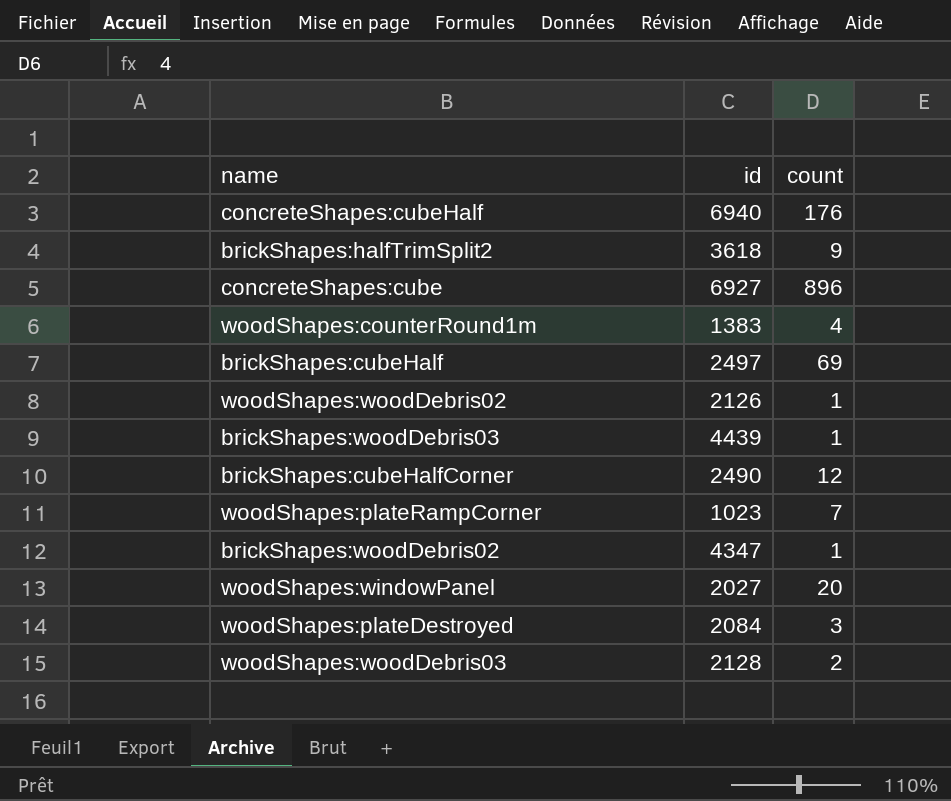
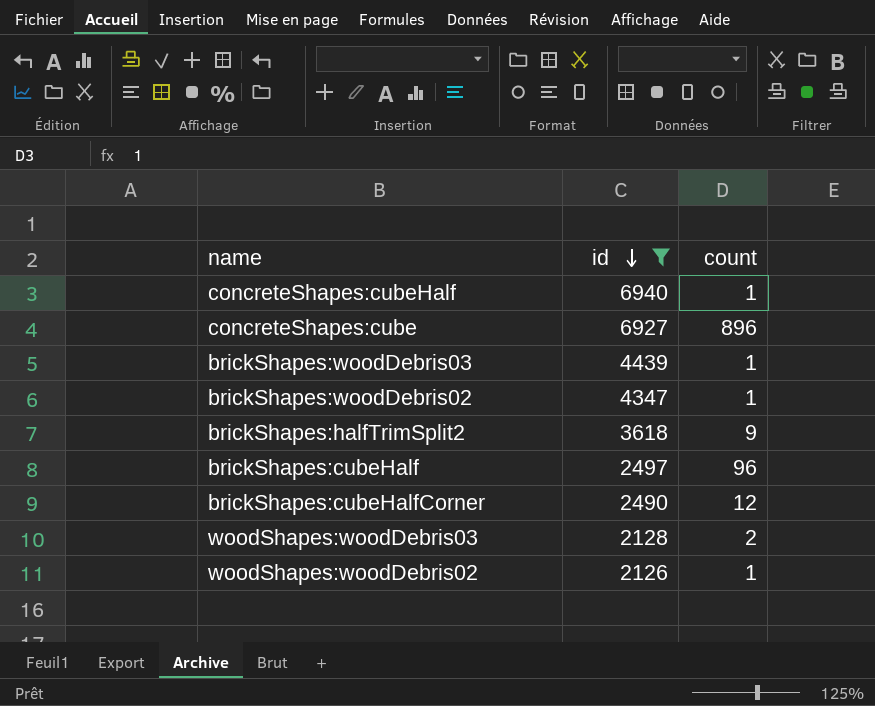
filter: none -> id >= 2126
row order: none -> id descending
concreteShapes:cubeHalf | count: 176 -> 1
brickShapes:cubeHalf | count: 69 -> 96

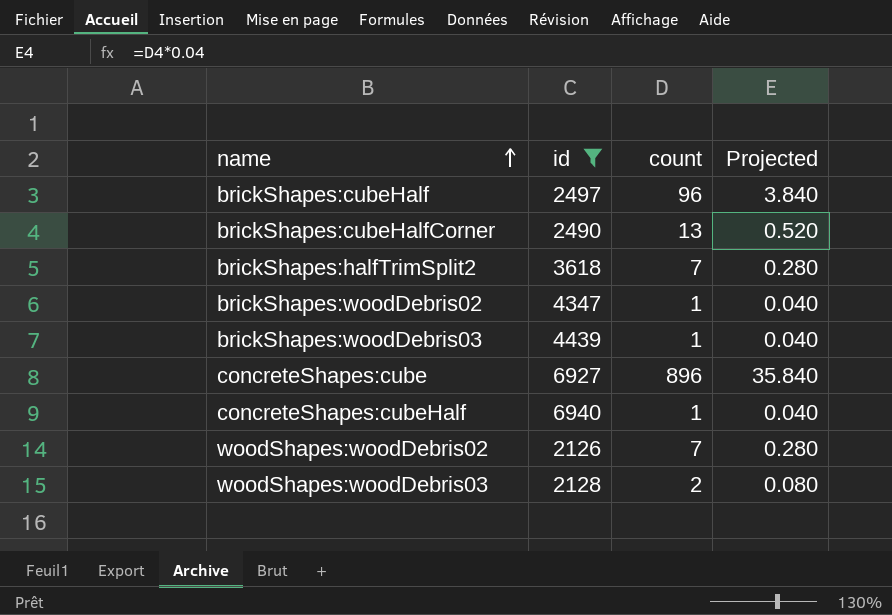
row order: id descending -> name ascending
column Projected | formula: none -> [count] * 0.04
brickShapes:cubeHalfCorner | count: 12 -> 13
brickShapes:halfTrimSplit2 | count: 9 -> 7
woodShapes:woodDebris02 | count: 1 -> 7

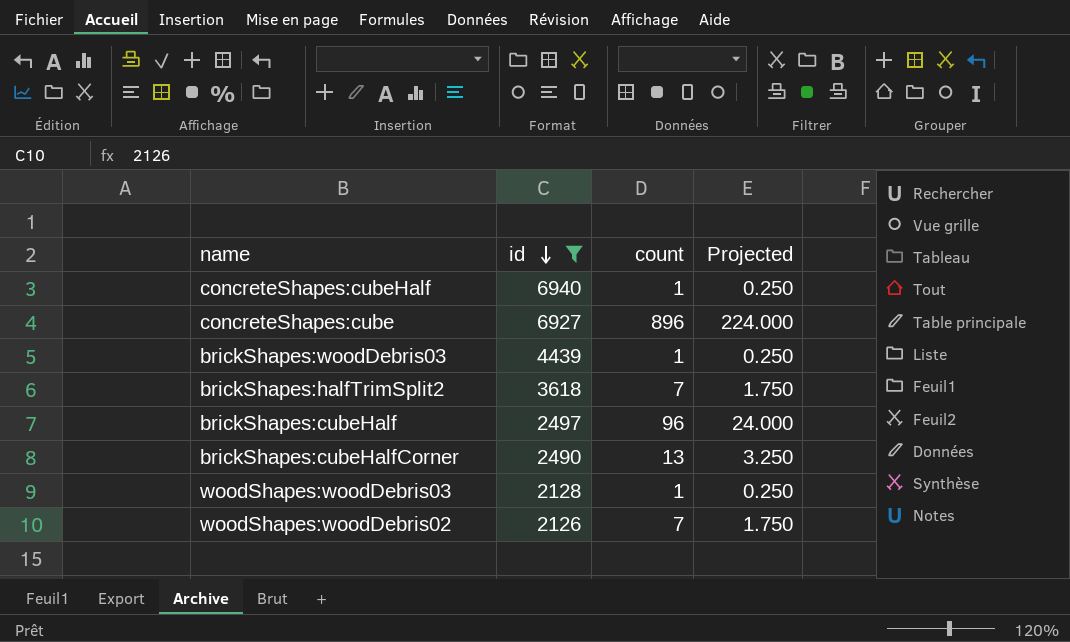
row order: name ascending -> id descending
column Projected | formula: [count] * 0.04 -> [count] * 0.25
row brickShapes:woodDebris02: 4347 | 1 | 0.040 -> none
woodShapes:woodDebris03 | count: 2 -> 1

